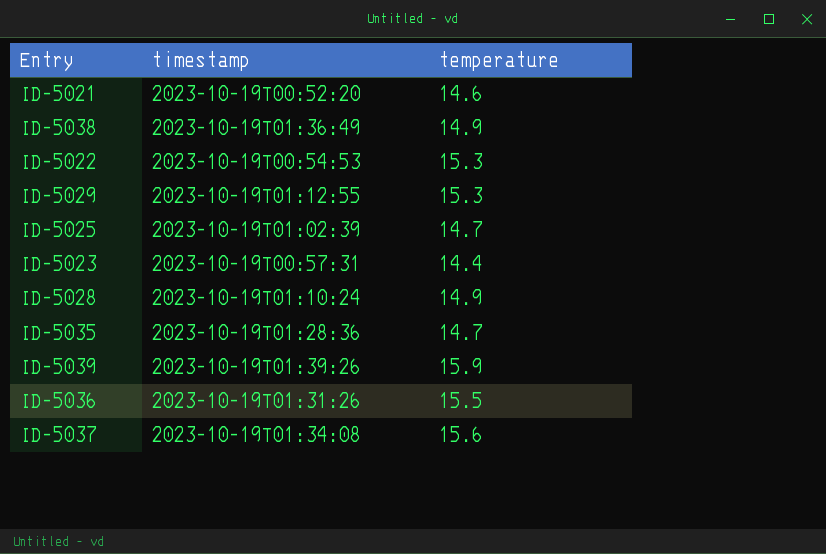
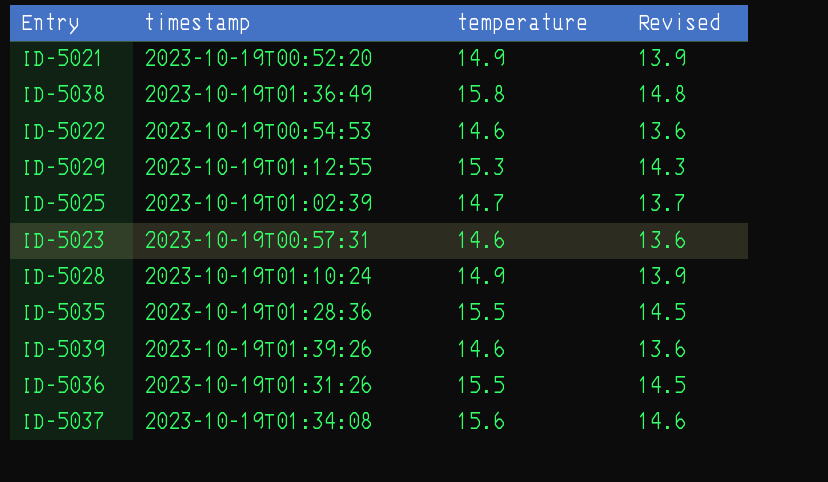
column Revised | formula: none -> [temperature] - 1
ID-5021 | temperature: 14.6 -> 14.9
ID-5038 | temperature: 14.9 -> 15.8
ID-5022 | temperature: 15.3 -> 14.6
ID-5023 | temperature: 14.4 -> 14.6
ID-5035 | temperature: 14.7 -> 15.5
ID-5039 | temperature: 15.9 -> 14.6

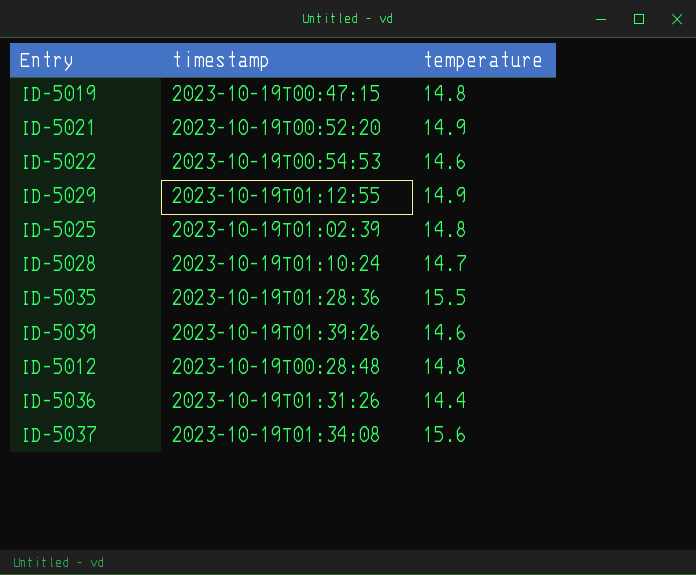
column Revised | formula: [temperature] - 1 -> none
row ID-5038: 2023-10-19T01:36:49 | 15.8 | 14.8 -> none
row ID-5023: 2023-10-19T00:57:31 | 14.6 | 13.6 -> none
row ID-5019: none -> 2023-10-19T00:47:15 | 14.8
ID-5029 | temperature: 15.3 -> 14.9
ID-5025 | temperature: 14.7 -> 14.8
ID-5028 | temperature: 14.9 -> 14.7
row ID-5012: none -> 2023-10-19T00:28:48 | 14.8
ID-5036 | temperature: 15.5 -> 14.4

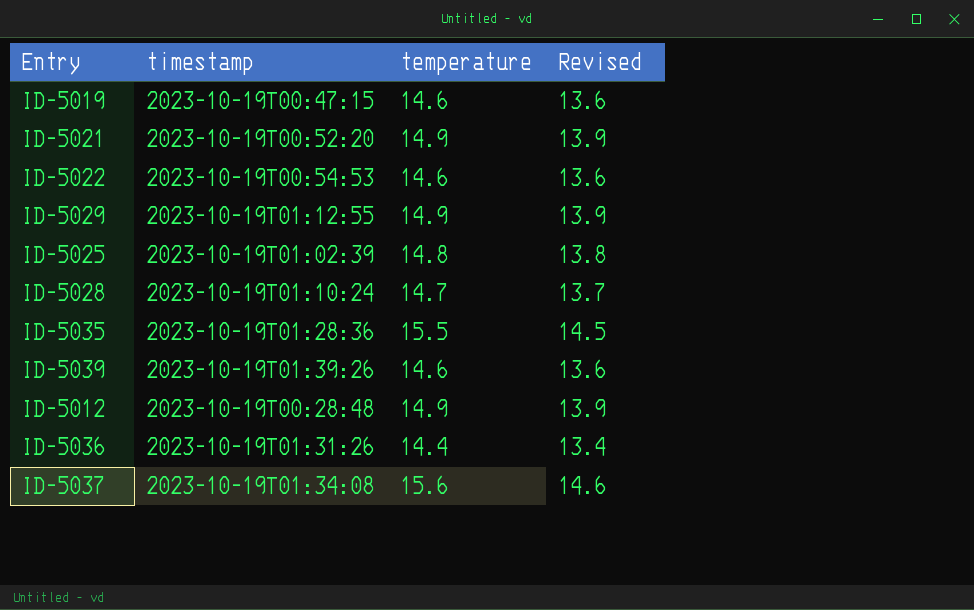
column Revised | formula: none -> [temperature] - 1
ID-5019 | temperature: 14.8 -> 14.6
ID-5012 | temperature: 14.8 -> 14.9

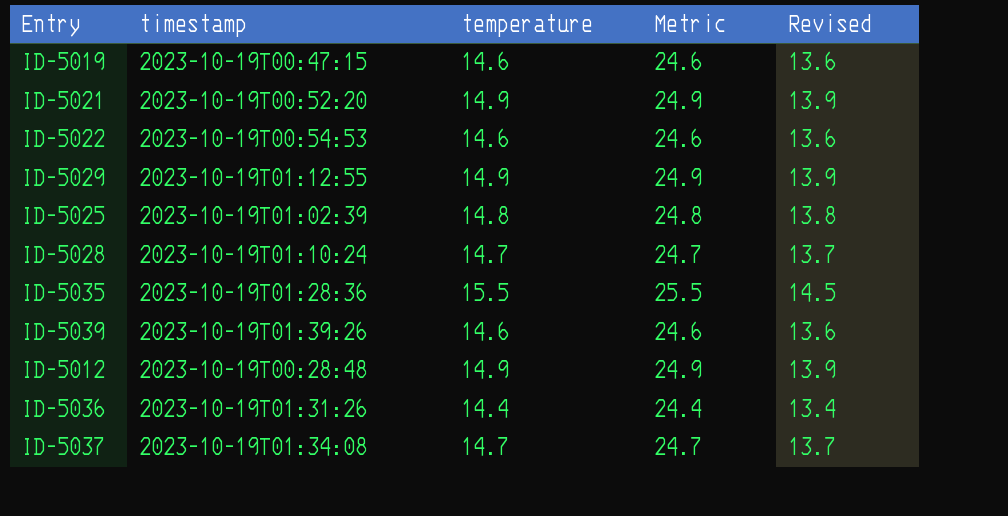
column Metric | formula: none -> [temperature] + 10
ID-5037 | temperature: 15.6 -> 14.7
ID-5037 | Revised: 14.6 -> 13.7

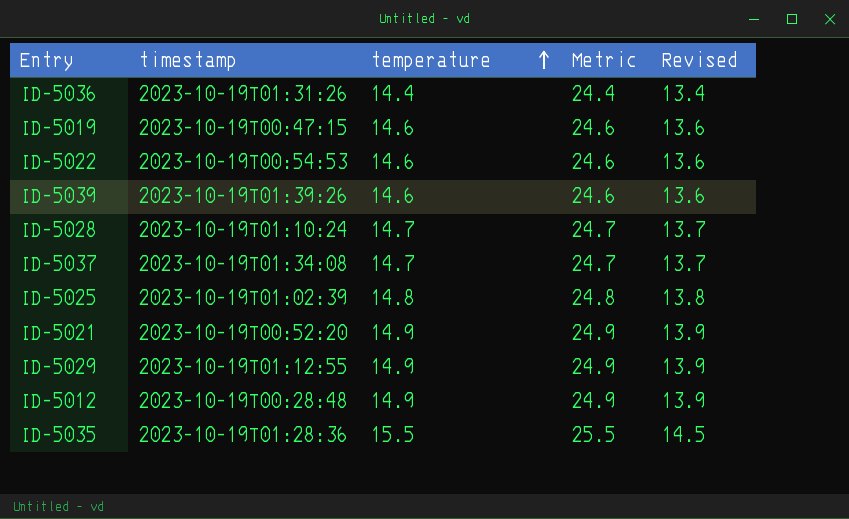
row order: none -> temperature ascending

